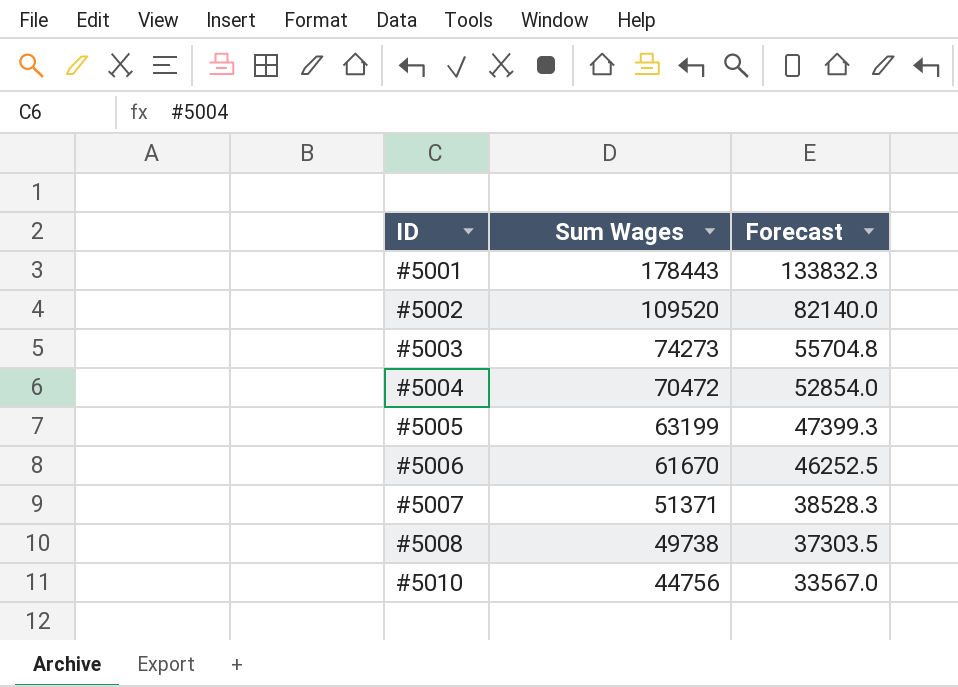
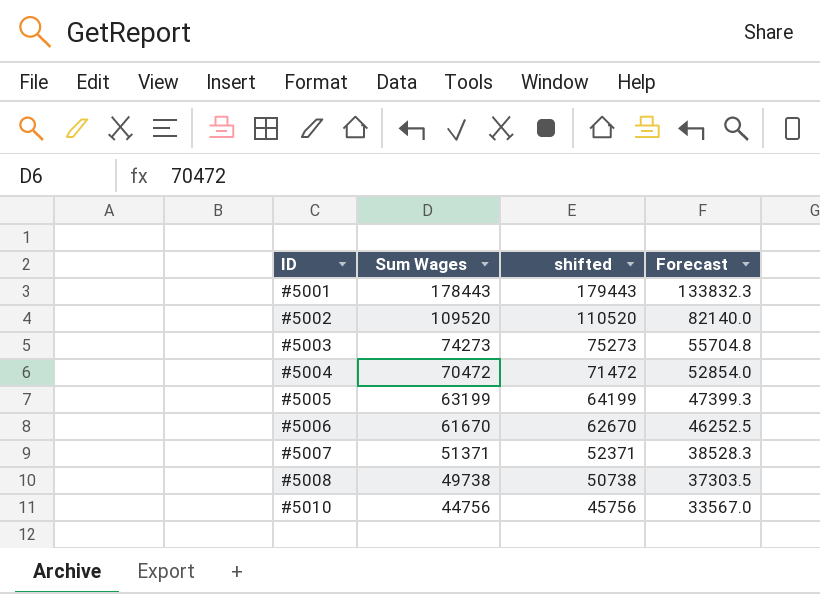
column shifted | formula: none -> [Sum Wages] + 1000

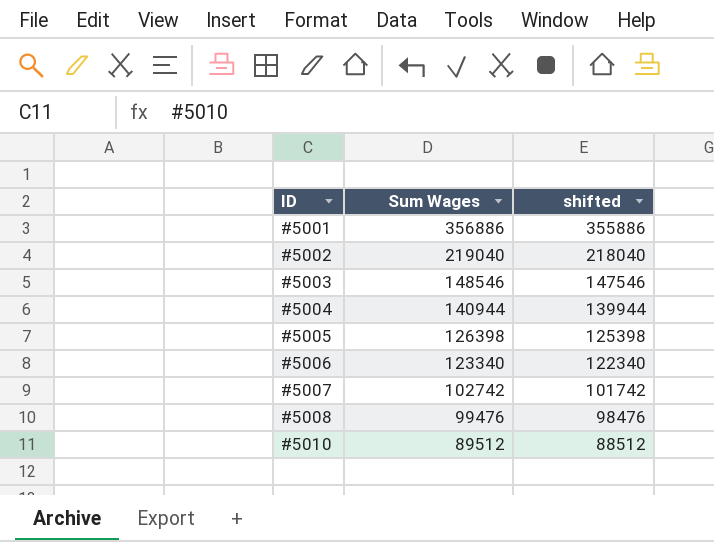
column Forecast | formula: [Sum Wages] * 0.75 -> none
column shifted | formula: [Sum Wages] + 1000 -> [Sum Wages] - 1000
#5001 | Sum Wages: 178443 -> 356886
#5002 | Sum Wages: 109520 -> 219040
#5003 | Sum Wages: 74273 -> 148546
#5004 | Sum Wages: 70472 -> 140944
#5005 | Sum Wages: 63199 -> 126398
#5006 | Sum Wages: 61670 -> 123340
#5007 | Sum Wages: 51371 -> 102742
#5008 | Sum Wages: 49738 -> 99476
#5010 | Sum Wages: 44756 -> 89512

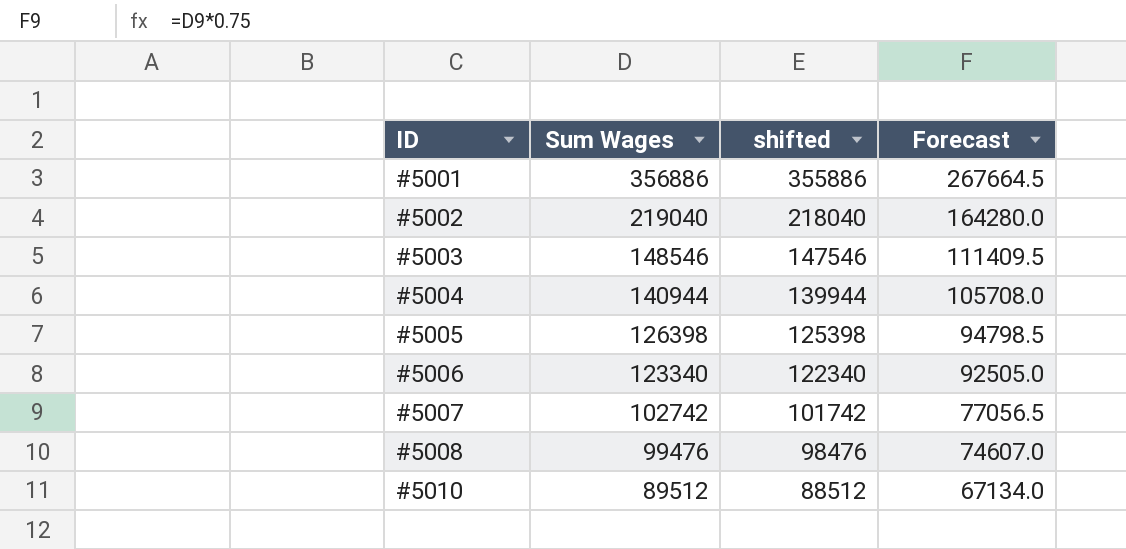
column Forecast | formula: none -> [Sum Wages] * 0.75

